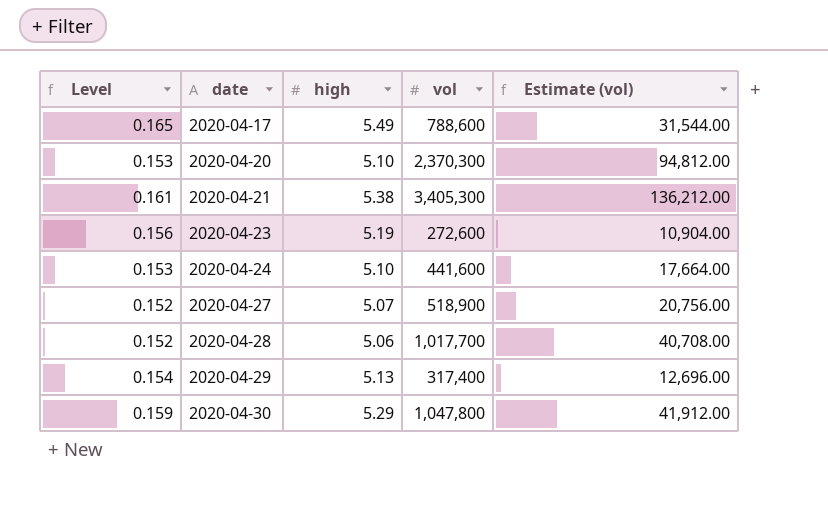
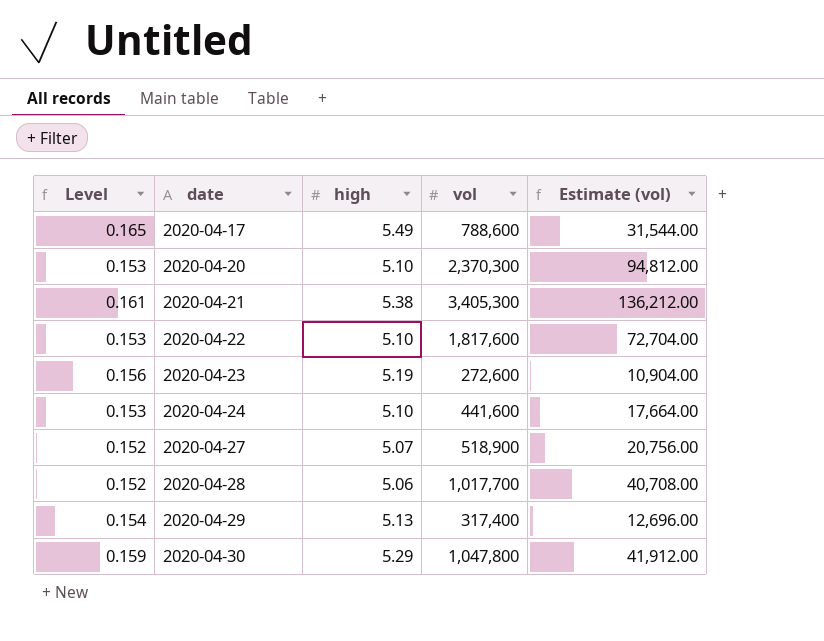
row 2020-04-22: none -> 0.153 | 5.10 | 1,817,600 | 72,704.00

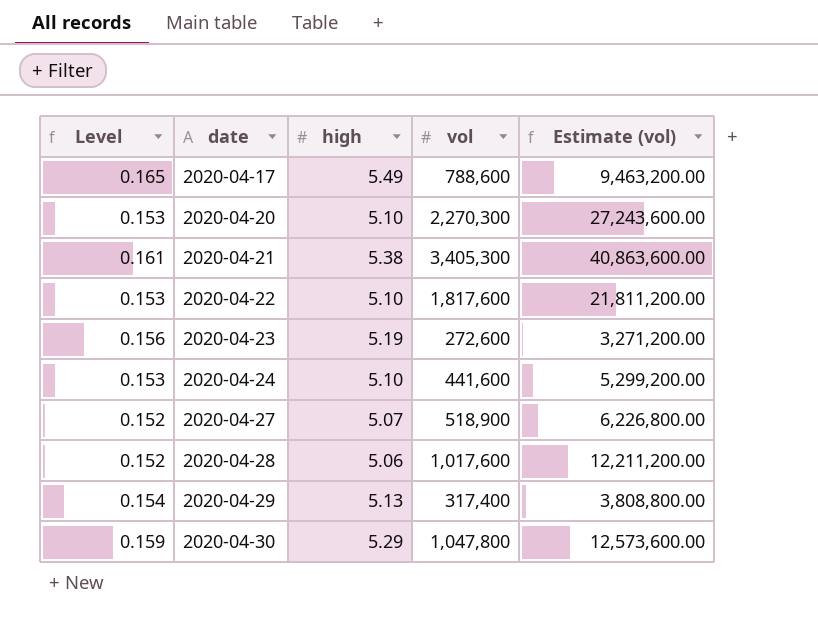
column Estimate (vol) | formula: [vol] * 0.04 -> [vol] * 12
2020-04-20 | vol: 2,370,300 -> 2,270,300
2020-04-28 | vol: 1,017,700 -> 1,017,600

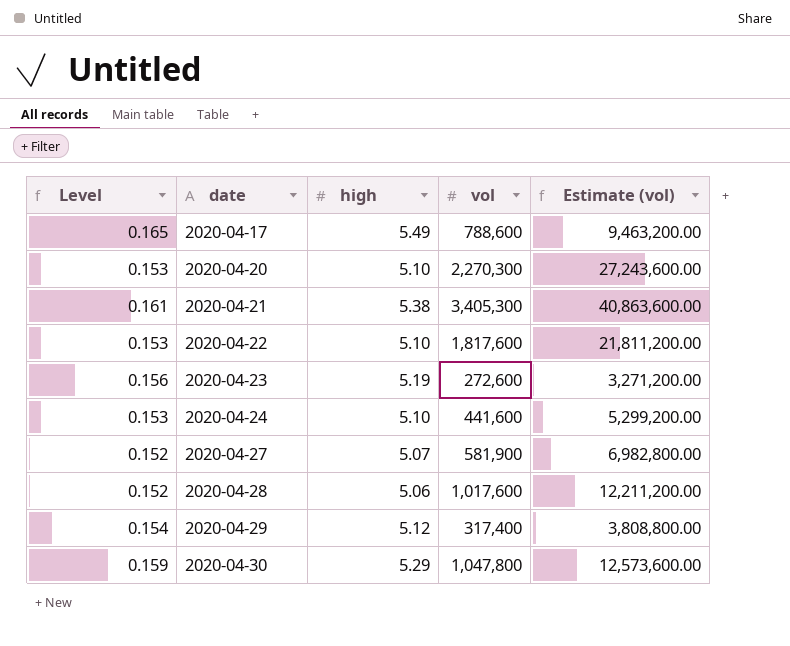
2020-04-27 | vol: 518,900 -> 581,900
2020-04-27 | Estimate (vol): 6,226,800.00 -> 6,982,800.00
2020-04-29 | high: 5.13 -> 5.12

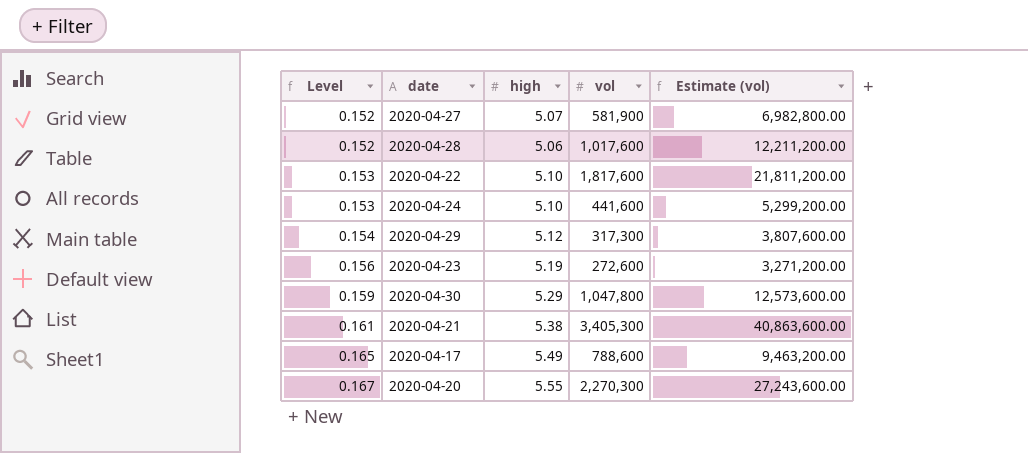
row order: date ascending -> Level ascending
2020-04-29 | vol: 317,400 -> 317,300
2020-04-29 | Estimate (vol): 3,808,800.00 -> 3,807,600.00
2020-04-20 | Level: 0.153 -> 0.167
2020-04-20 | high: 5.10 -> 5.55

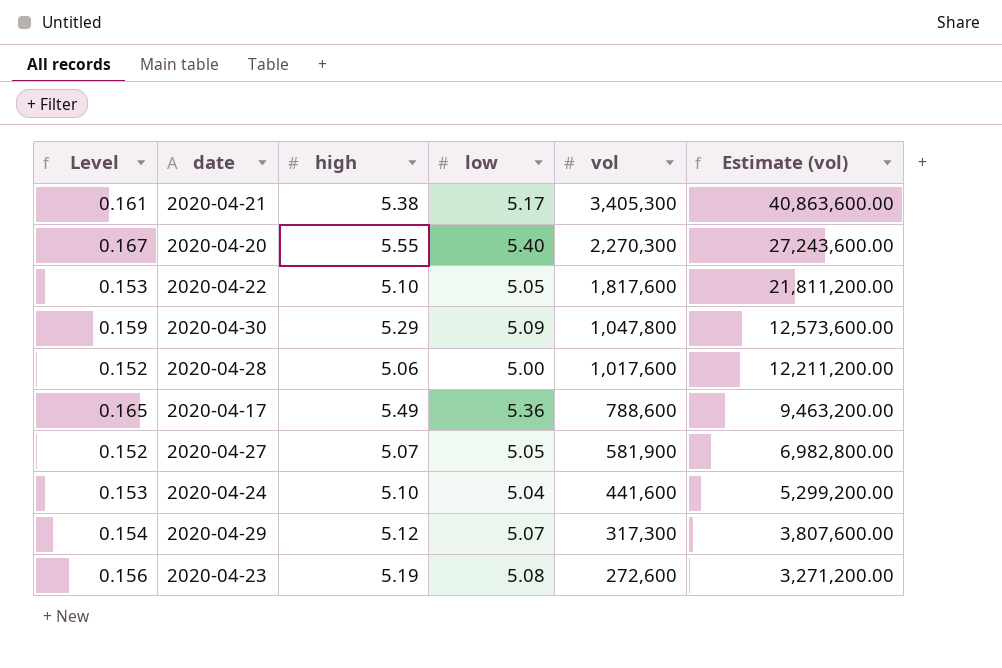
row order: Level ascending -> vol descending
column low | position: none -> 4

